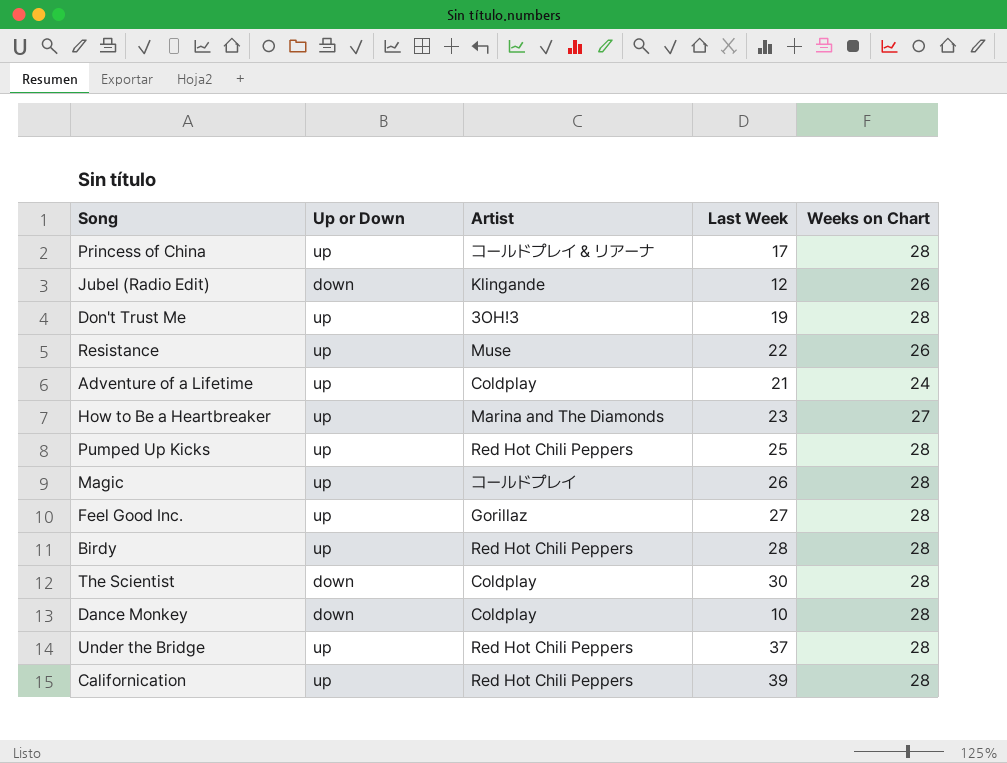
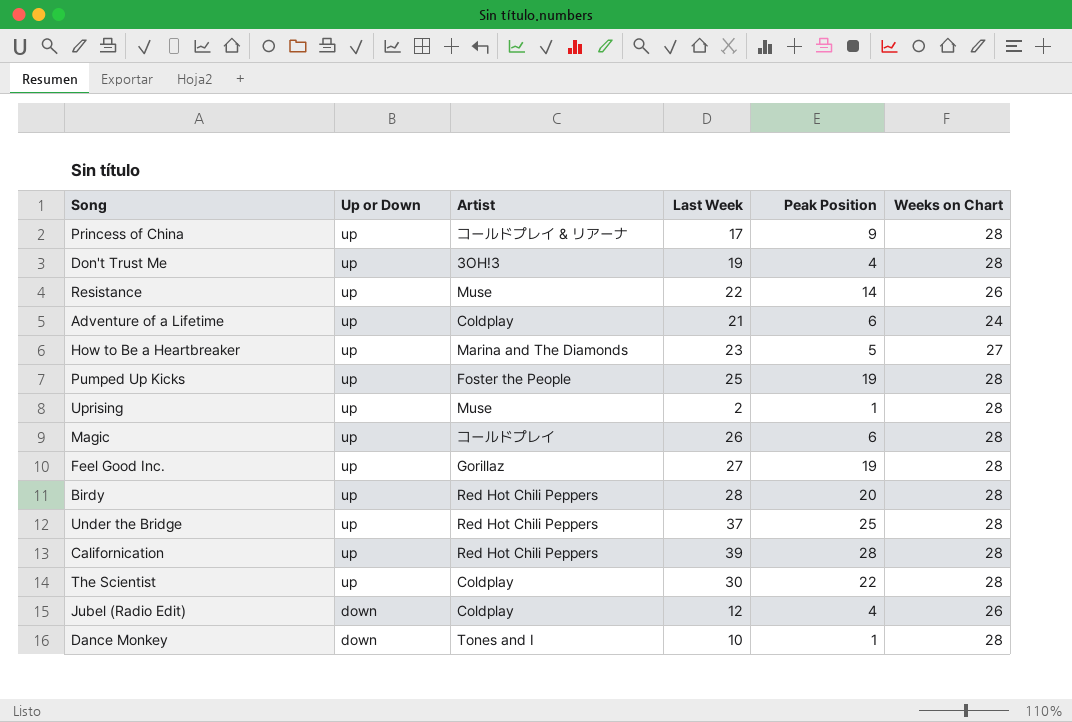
row order: none -> Up or Down descending
column Peak Position | position: none -> 5
Pumped Up Kicks | Artist: Red Hot Chili Peppers -> Foster the People
row Uprising: none -> up | Muse | 2 | 1 | 28
The Scientist | Up or Down: down -> up
Jubel (Radio Edit) | Artist: Klingande -> Coldplay
Dance Monkey | Artist: Coldplay -> Tones and I

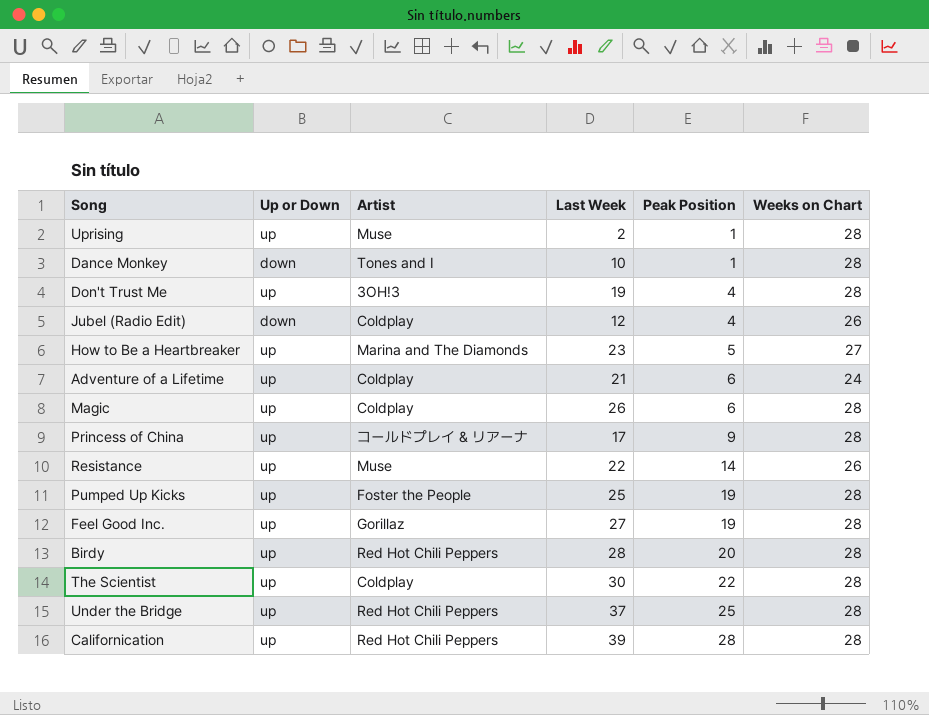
row order: Up or Down descending -> Peak Position ascending
Magic | Artist: コールドプレイ -> Coldplay

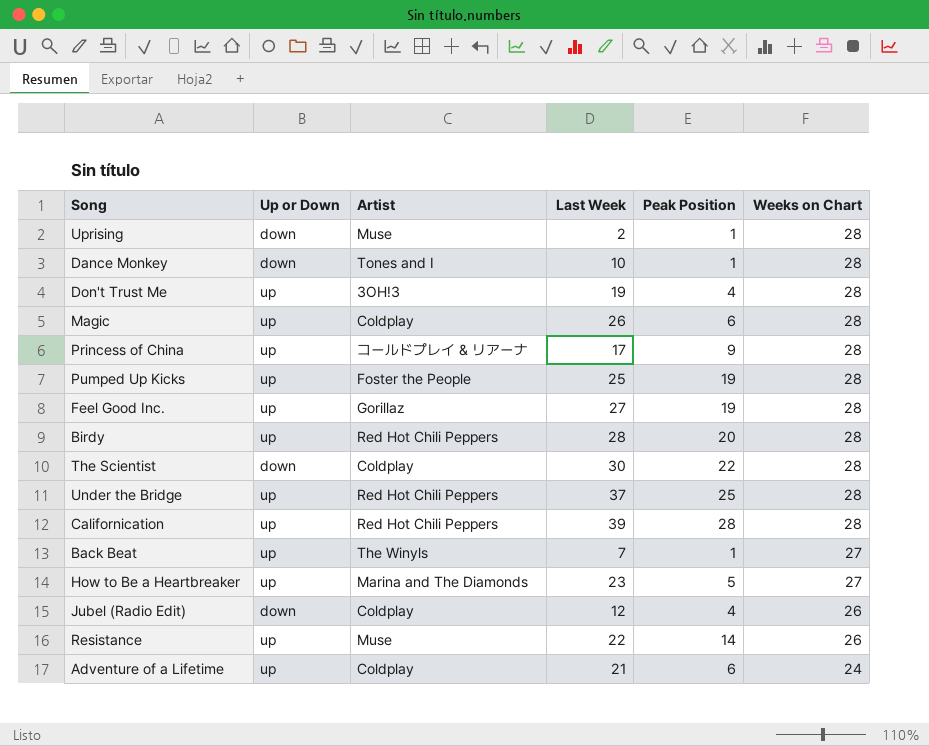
row order: Peak Position ascending -> Weeks on Chart descending
Uprising | Up or Down: up -> down
The Scientist | Up or Down: up -> down
row Back Beat: none -> up | The Winyls | 7 | 1 | 27

